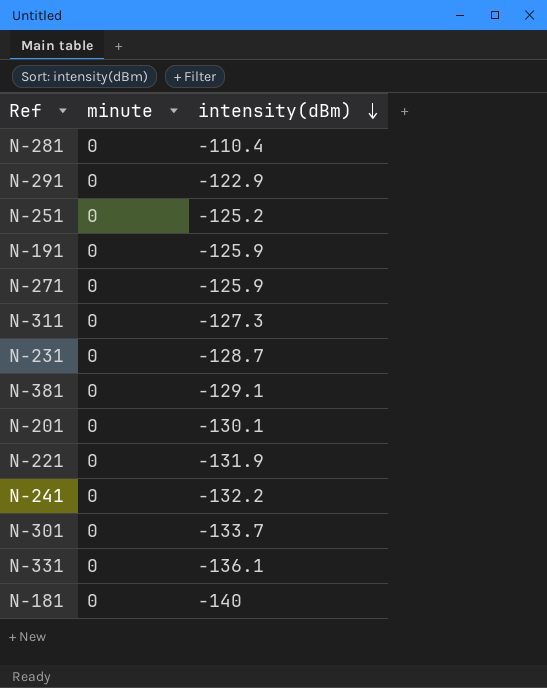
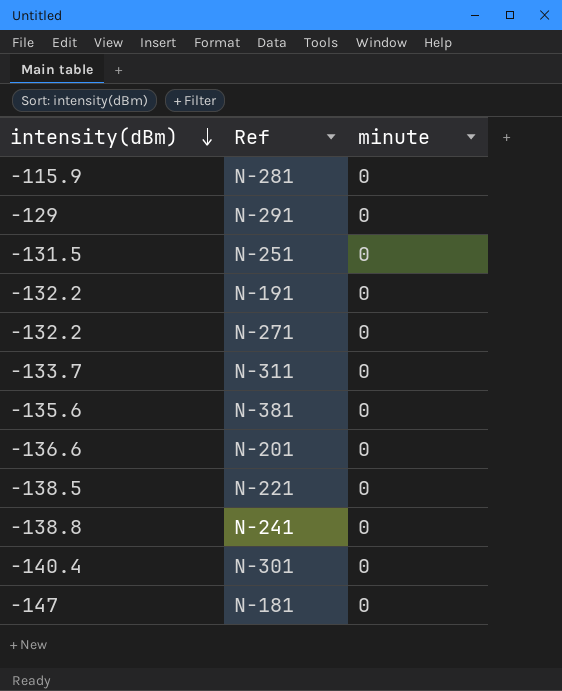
column intensity(dBm) | position: 3 -> 1
row N-231: 0 | -128.7 -> none
row N-331: 0 | -136.1 -> none
N-281 | intensity(dBm): -110.4 -> -115.9
N-291 | intensity(dBm): -122.9 -> -129
N-251 | intensity(dBm): -125.2 -> -131.5
N-191 | intensity(dBm): -125.9 -> -132.2
N-271 | intensity(dBm): -125.9 -> -132.2
N-311 | intensity(dBm): -127.3 -> -133.7
N-381 | intensity(dBm): -129.1 -> -135.6
N-201 | intensity(dBm): -130.1 -> -136.6
N-221 | intensity(dBm): -131.9 -> -138.5
N-241 | intensity(dBm): -132.2 -> -138.8
N-301 | intensity(dBm): -133.7 -> -140.4
N-181 | intensity(dBm): -140 -> -147

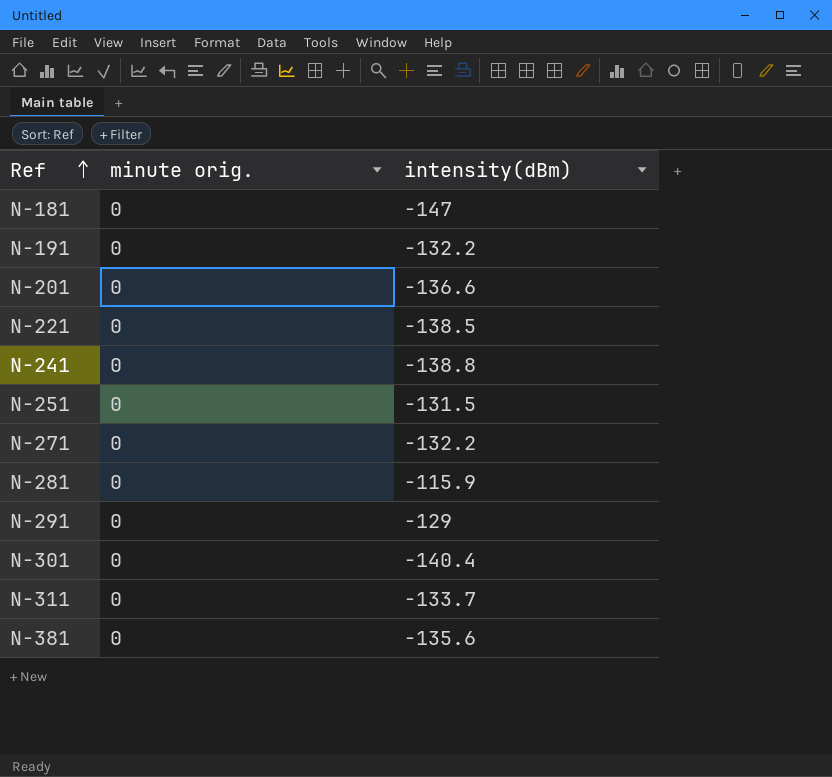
row order: intensity(dBm) descending -> Ref ascending
column name: minute -> minute orig.
column intensity(dBm) | position: 1 -> 3

